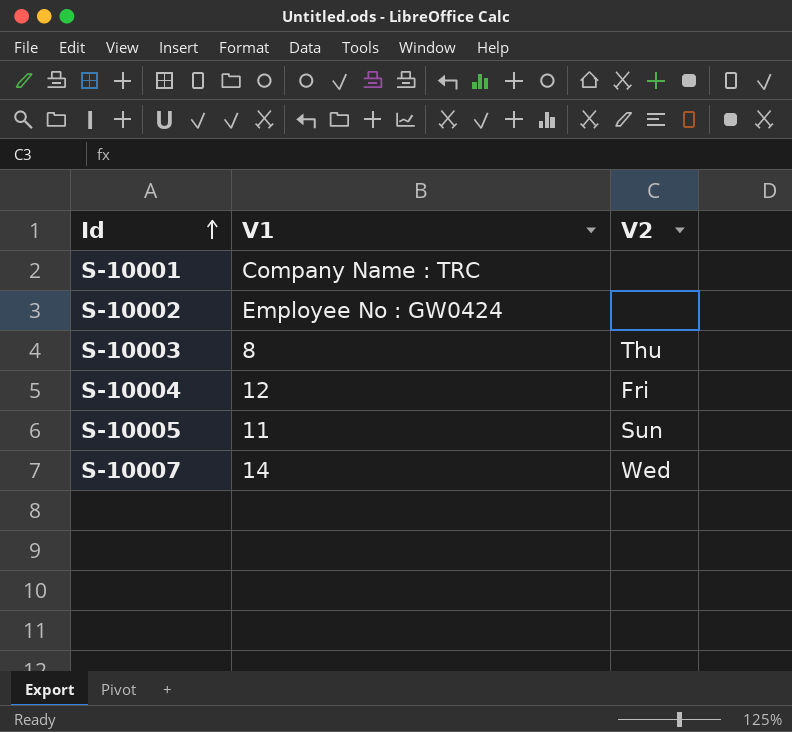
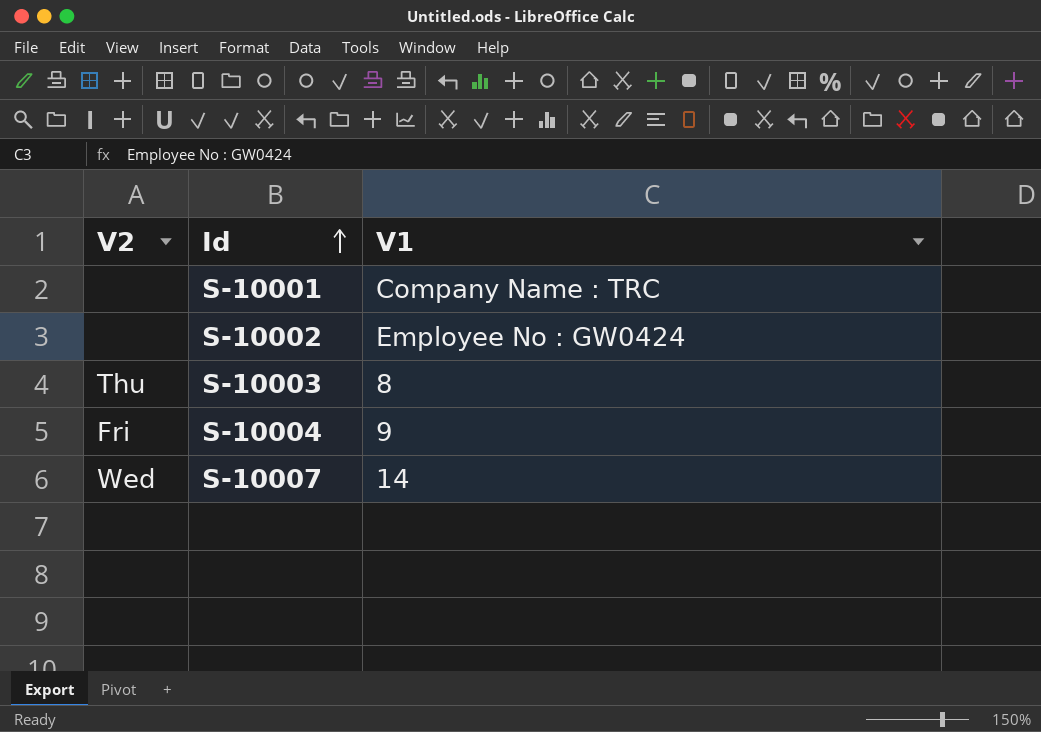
column V2 | position: 3 -> 1
row S-10005: 11 | Sun -> none
S-10004 | V1: 12 -> 9

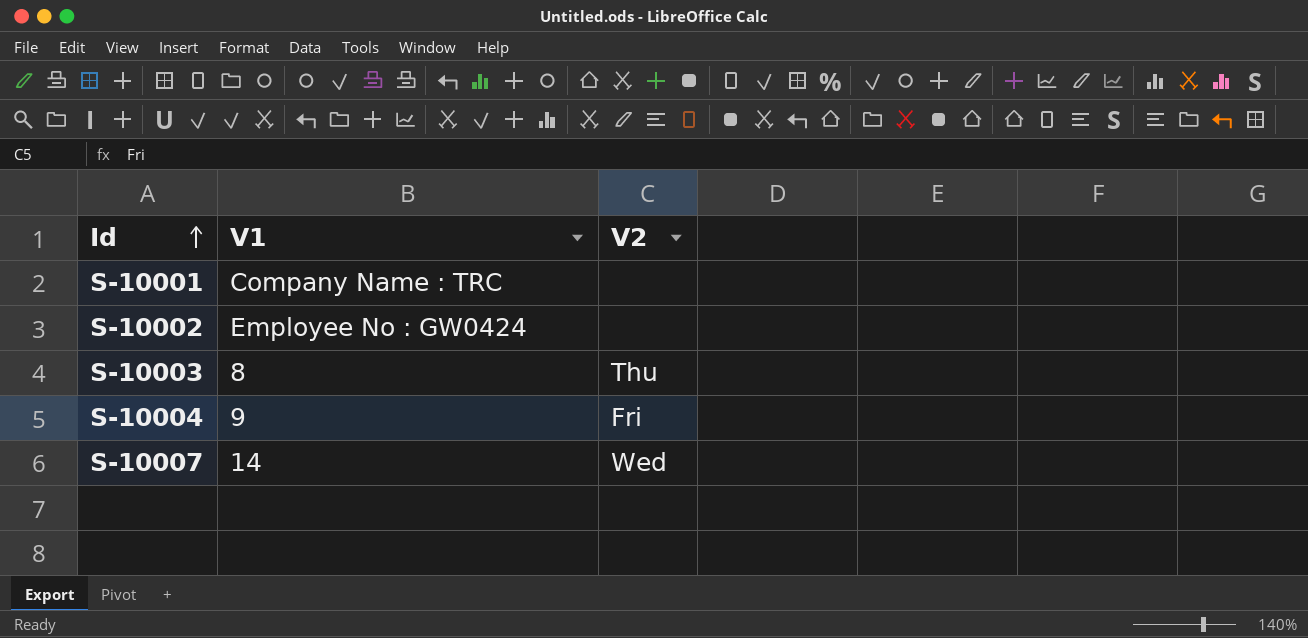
column V2 | position: 1 -> 3

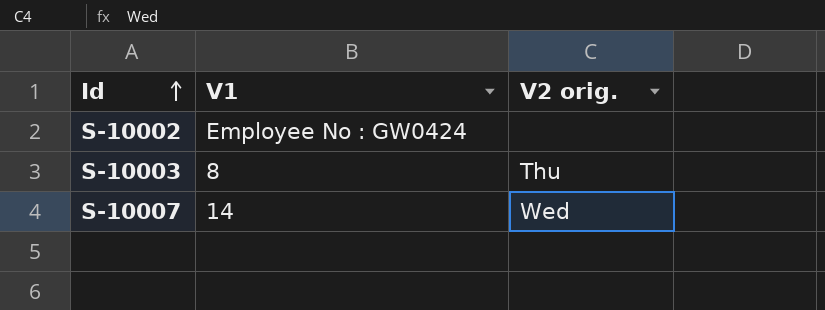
column name: V2 -> V2 orig.
row S-10001: Company Name : TRC | none -> none
row S-10004: 9 | Fri -> none

